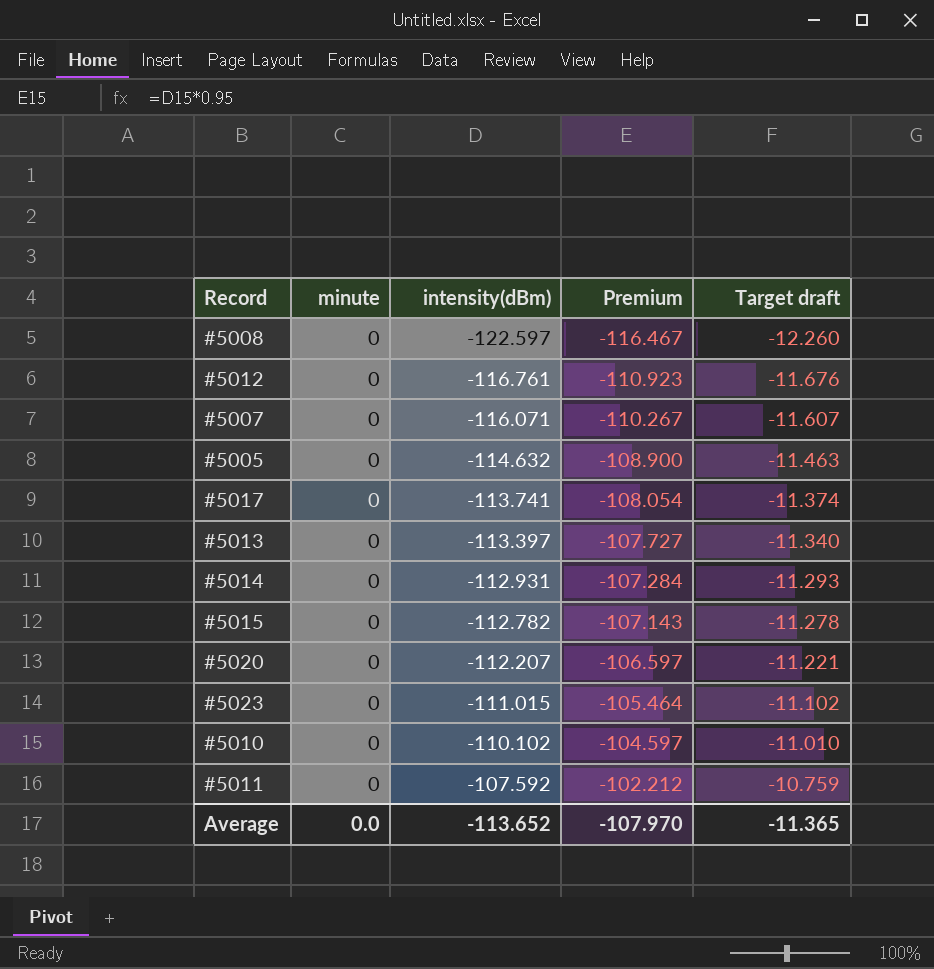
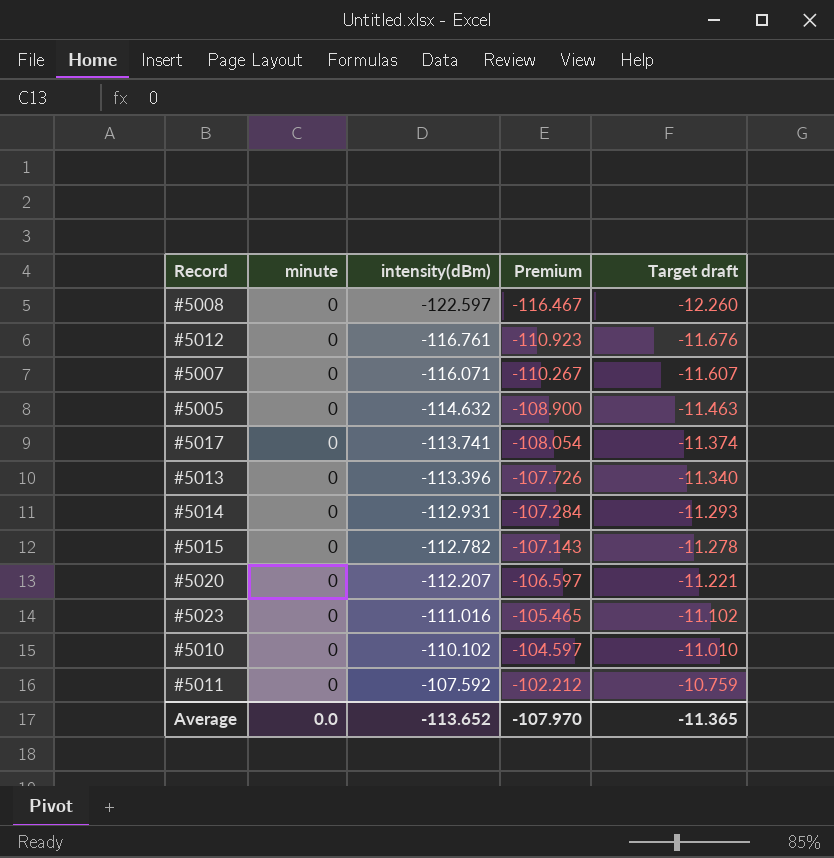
#5013 | intensity(dBm): -113.397 -> -113.396
#5013 | Premium: -107.727 -> -107.726
#5023 | intensity(dBm): -111.015 -> -111.016
#5023 | Premium: -105.464 -> -105.465

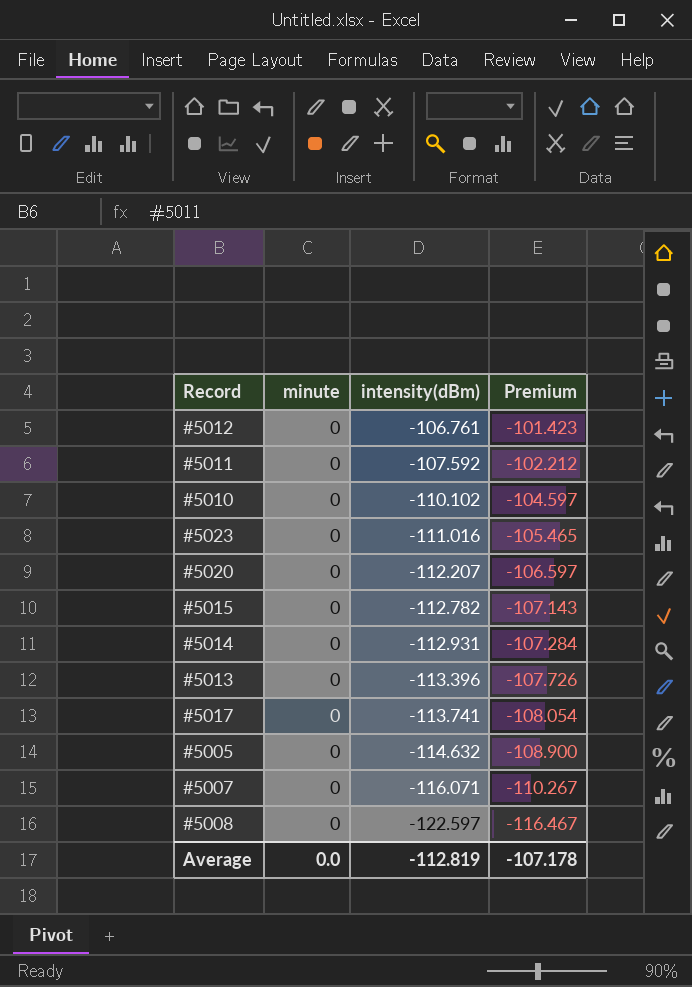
row order: intensity(dBm) ascending -> intensity(dBm) descending
column Target draft | formula: [intensity(dBm)] * 0.1 -> none
#5012 | intensity(dBm): -116.761 -> -106.761
#5012 | Premium: -110.923 -> -101.423
Average | intensity(dBm): -113.652 -> -112.819
Average | Premium: -107.970 -> -107.178

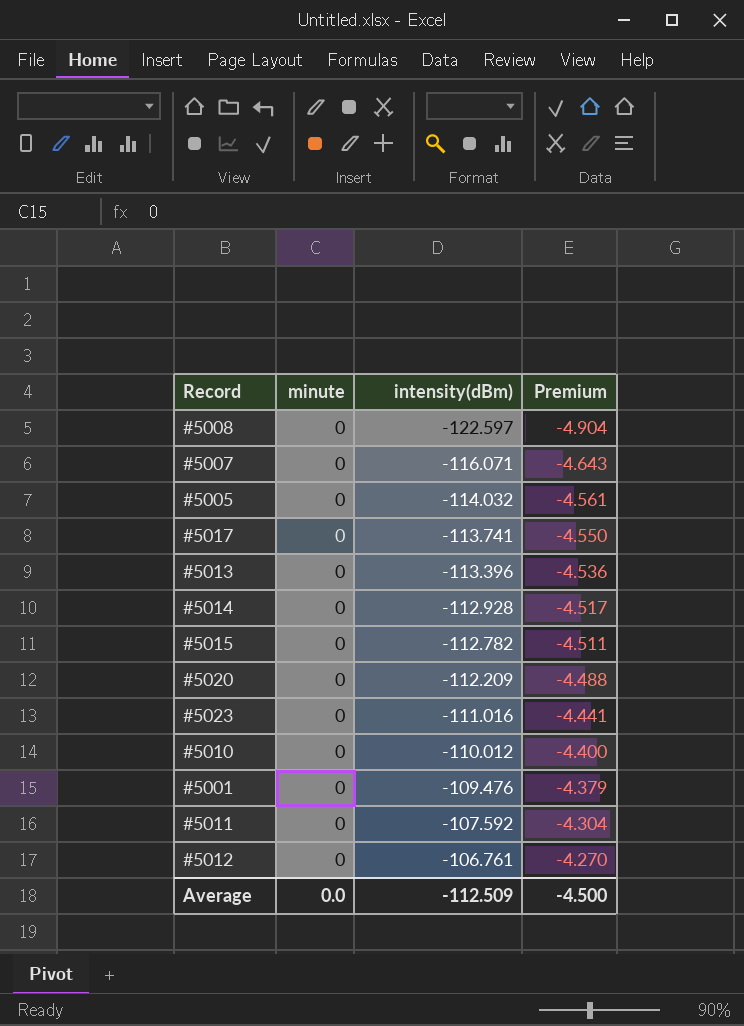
row order: intensity(dBm) descending -> intensity(dBm) ascending
column Premium | formula: [intensity(dBm)] * 0.95 -> [intensity(dBm)] * 0.04
#5005 | intensity(dBm): -114.632 -> -114.032
#5014 | intensity(dBm): -112.931 -> -112.928
#5020 | intensity(dBm): -112.207 -> -112.209
#5010 | intensity(dBm): -110.102 -> -110.012
row #5001: none -> 0 | -109.476 | -4.379
Average | intensity(dBm): -112.819 -> -112.509
Average | Premium: -107.178 -> -4.500

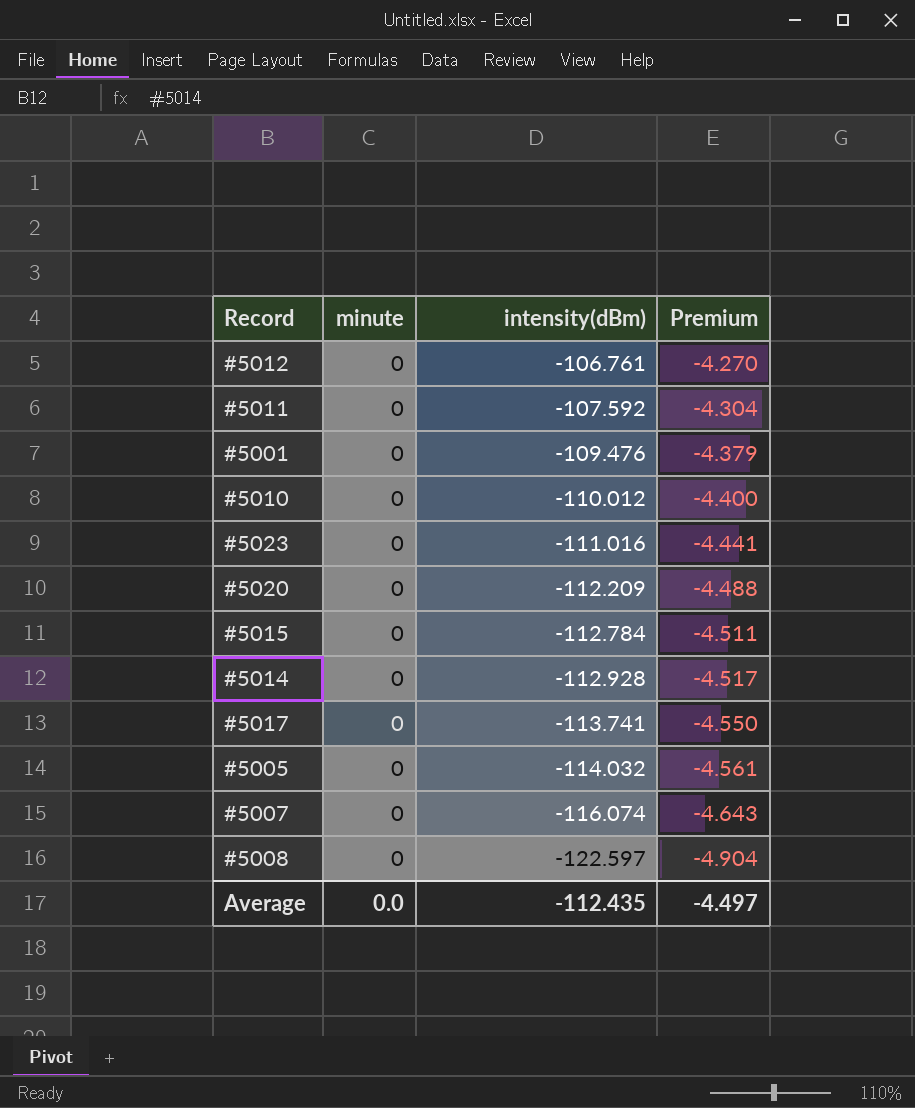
row order: intensity(dBm) ascending -> intensity(dBm) descending
row #5013: 0 | -113.396 | -4.536 -> none
#5015 | intensity(dBm): -112.782 -> -112.784
#5007 | intensity(dBm): -116.071 -> -116.074
Average | intensity(dBm): -112.509 -> -112.435
Average | Premium: -4.500 -> -4.497

